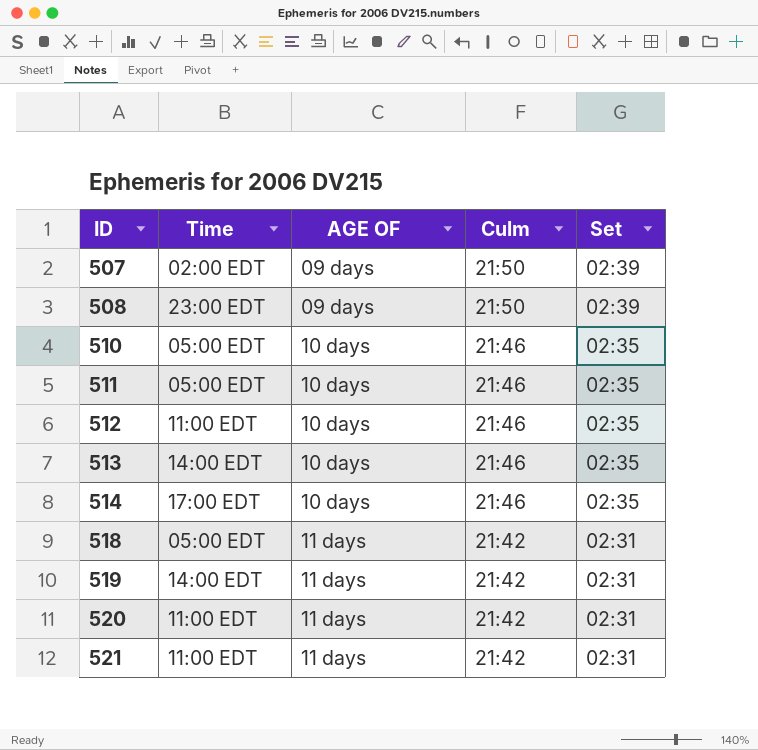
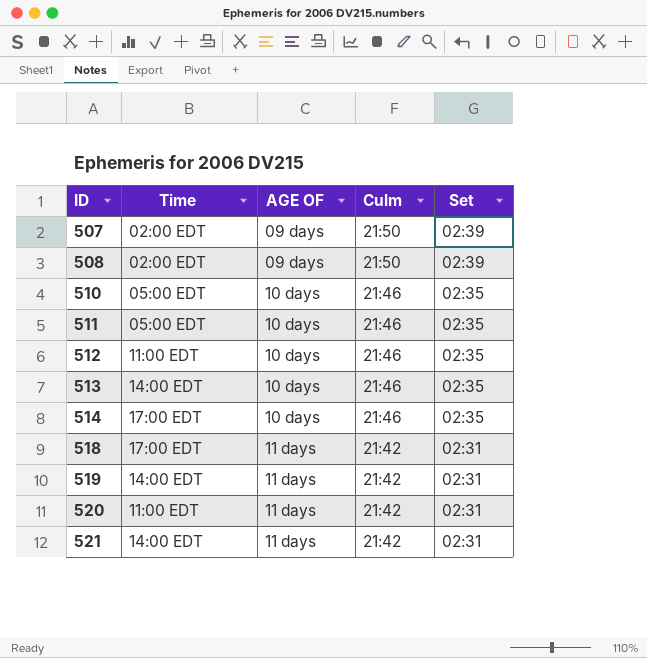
508 | Time: 23:00 EDT -> 02:00 EDT
518 | Time: 05:00 EDT -> 17:00 EDT
521 | Time: 11:00 EDT -> 14:00 EDT

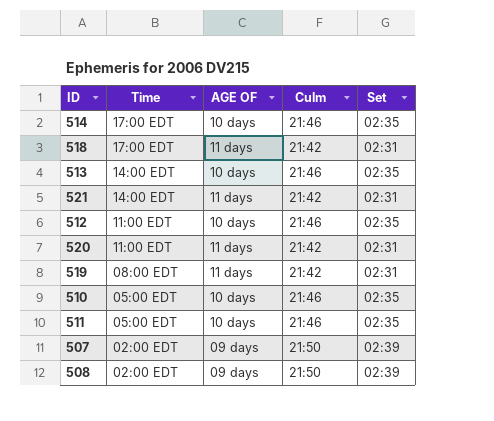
row order: ID ascending -> Time descending
519 | Time: 14:00 EDT -> 08:00 EDT

